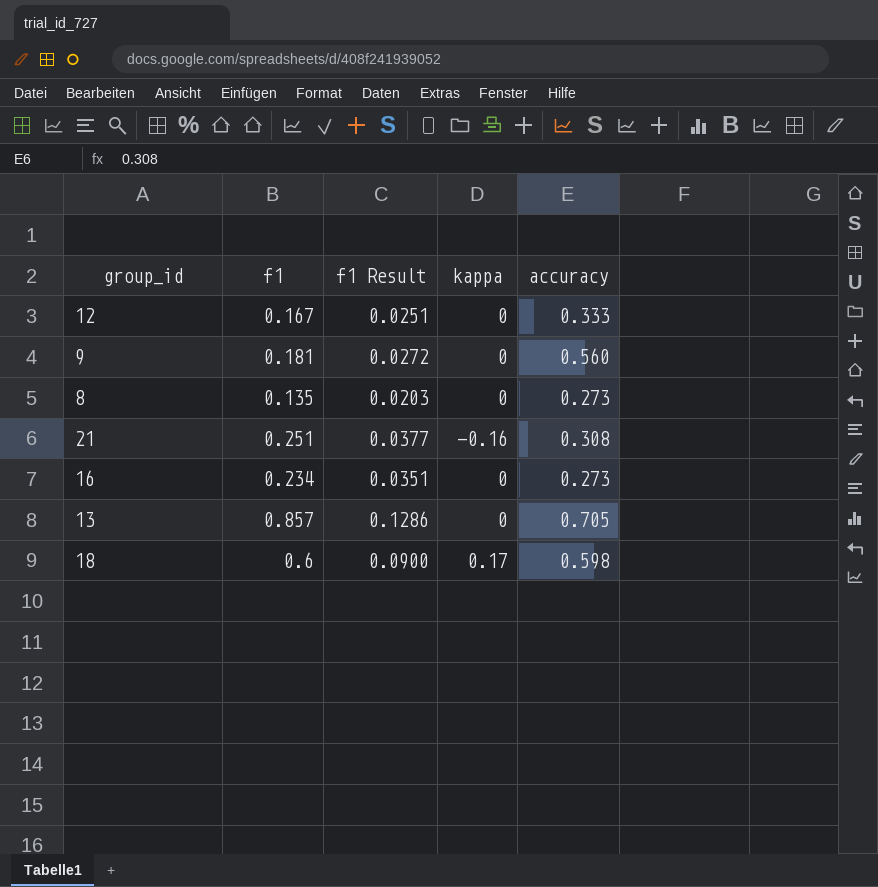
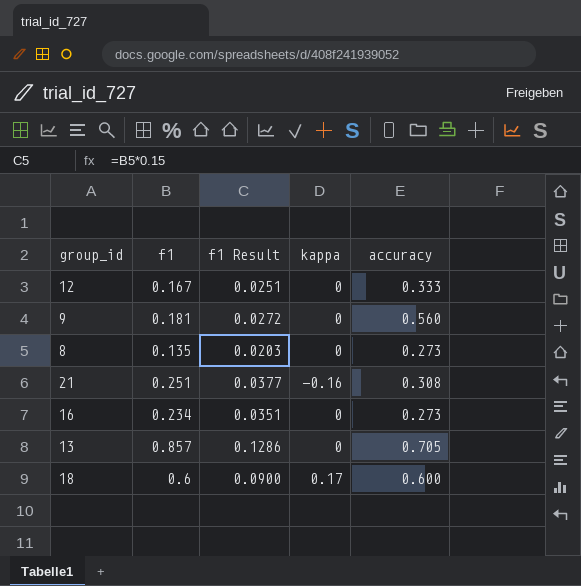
18 | accuracy: 0.598 -> 0.600

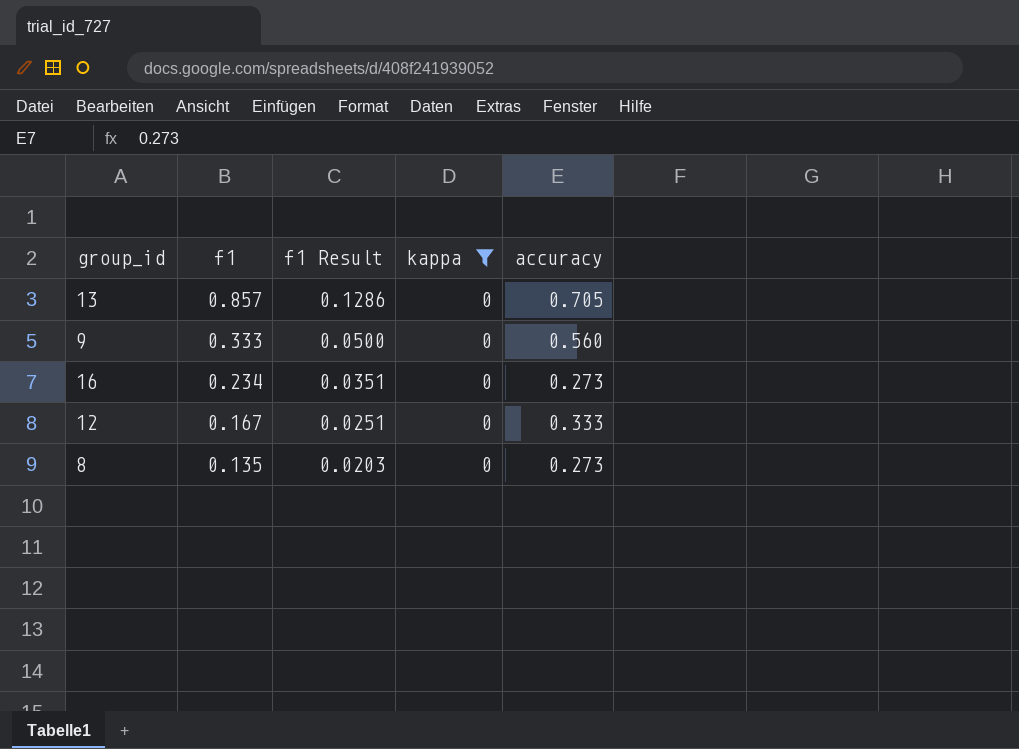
filter: none -> kappa = 0
row order: none -> f1 descending
9 | f1: 0.181 -> 0.333
9 | f1 Result: 0.0272 -> 0.0500

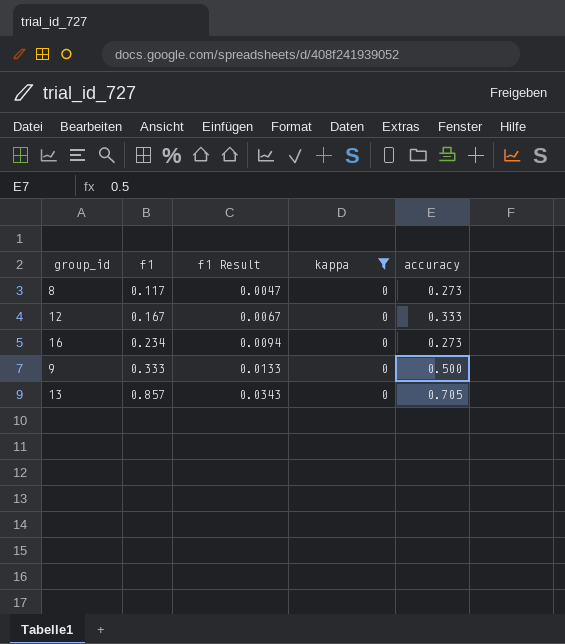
row order: f1 descending -> f1 ascending
column f1 Result | formula: [f1] * 0.15 -> [f1] * 0.04
8 | f1: 0.135 -> 0.117
9 | accuracy: 0.560 -> 0.500

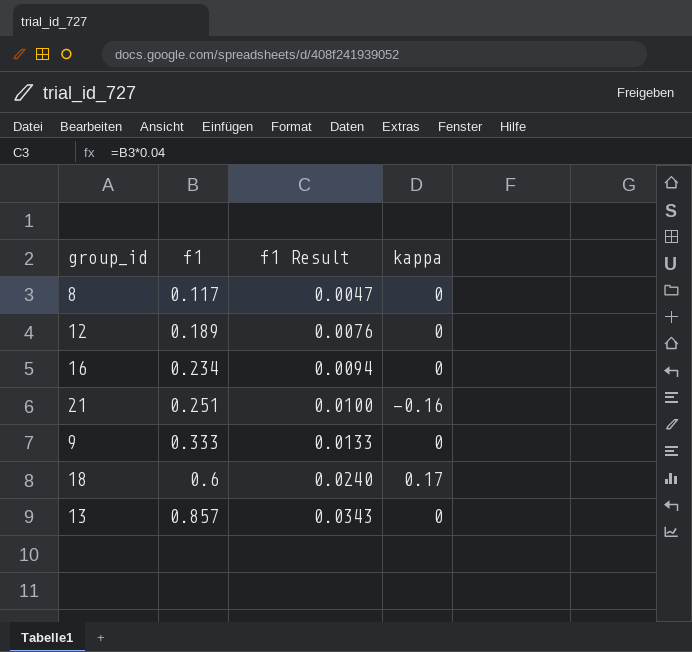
filter: kappa = 0 -> none
column accuracy | position: 5 -> none
12 | f1: 0.167 -> 0.189
12 | f1 Result: 0.0067 -> 0.0076

